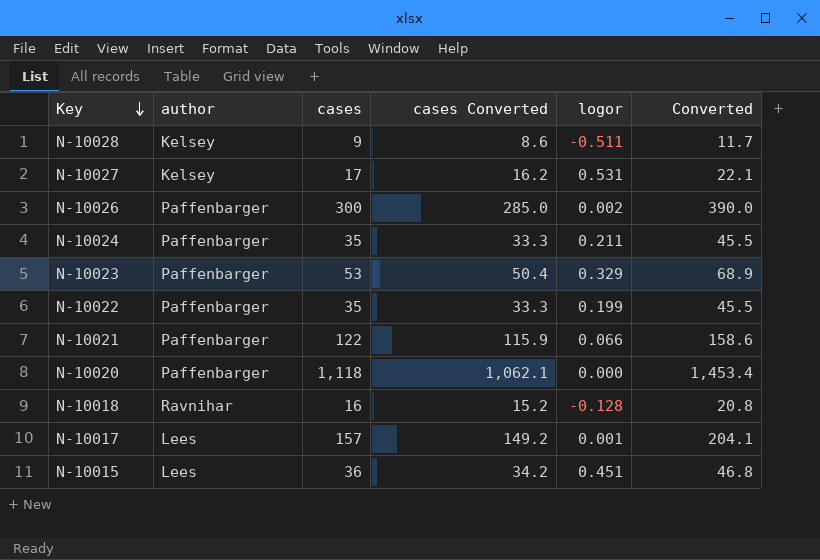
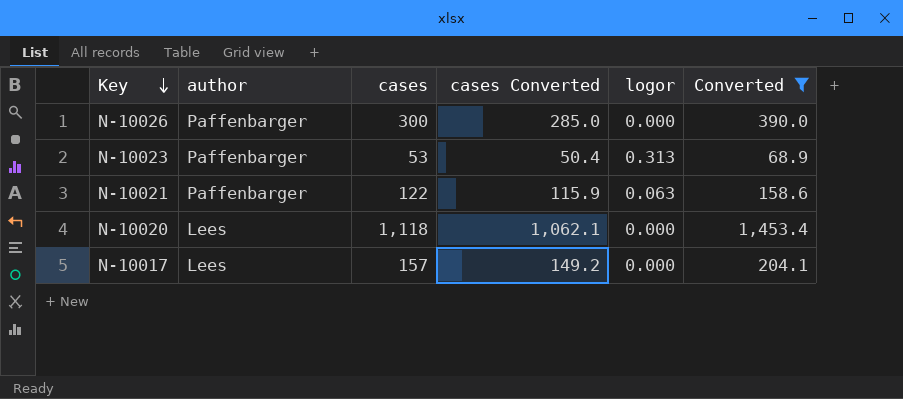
filter: none -> Converted >= 68.9
N-10026 | logor: 0.002 -> 0.000
N-10023 | logor: 0.329 -> 0.313
N-10021 | logor: 0.066 -> 0.063
N-10020 | author: Paffenbarger -> Lees
N-10017 | logor: 0.001 -> 0.000

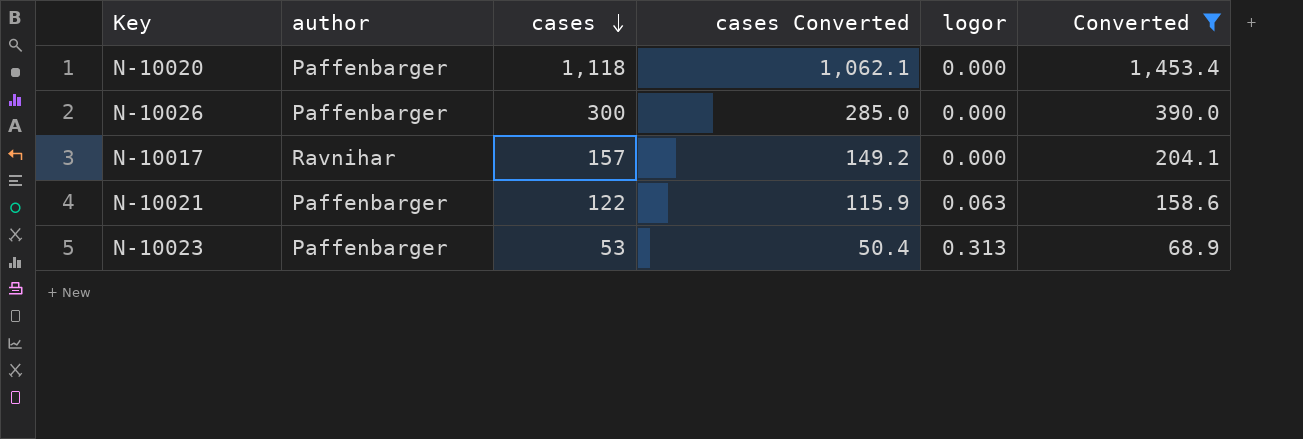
row order: Key descending -> cases descending
N-10020 | author: Lees -> Paffenbarger
N-10017 | author: Lees -> Ravnihar

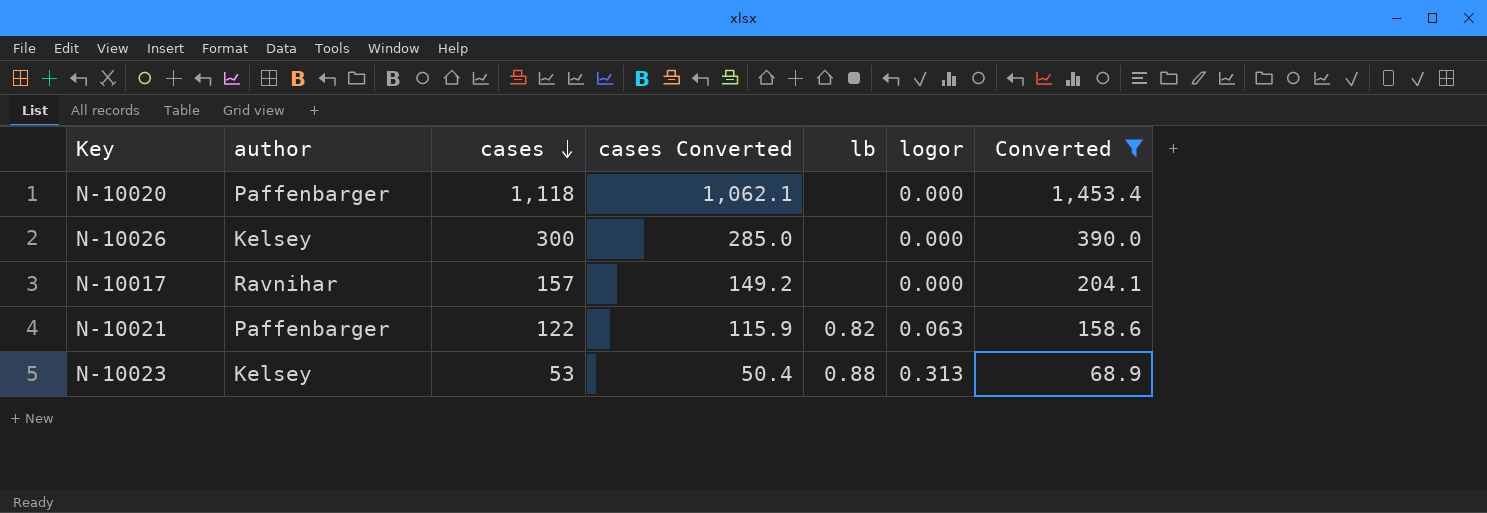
column lb | position: none -> 5
N-10026 | author: Paffenbarger -> Kelsey
N-10023 | author: Paffenbarger -> Kelsey

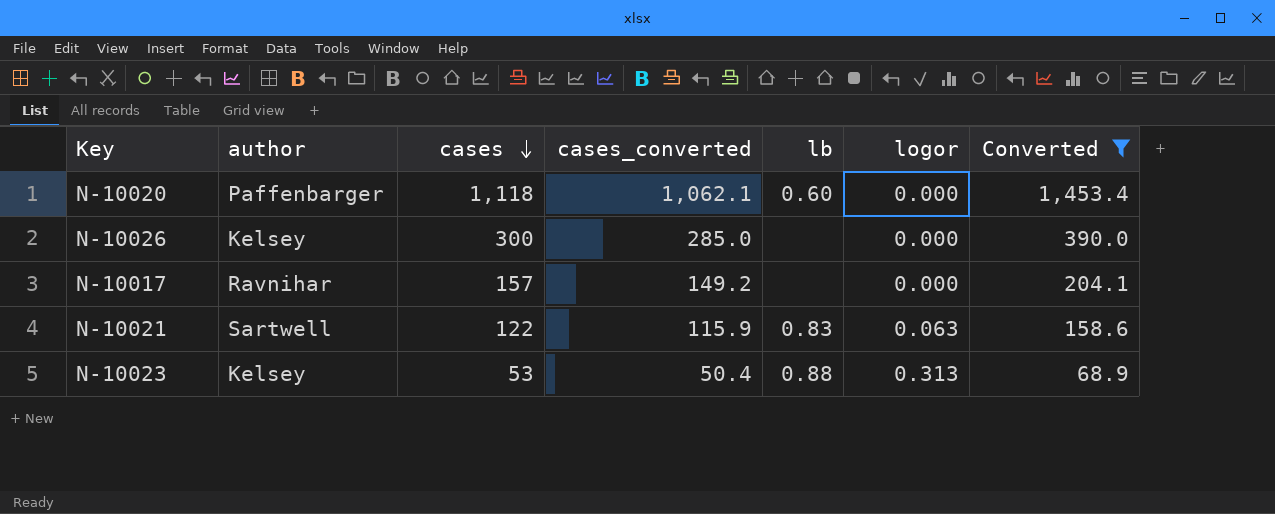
column name: cases Converted -> cases_converted
N-10020 | lb: none -> 0.60
N-10021 | author: Paffenbarger -> Sartwell
N-10021 | lb: 0.82 -> 0.83

